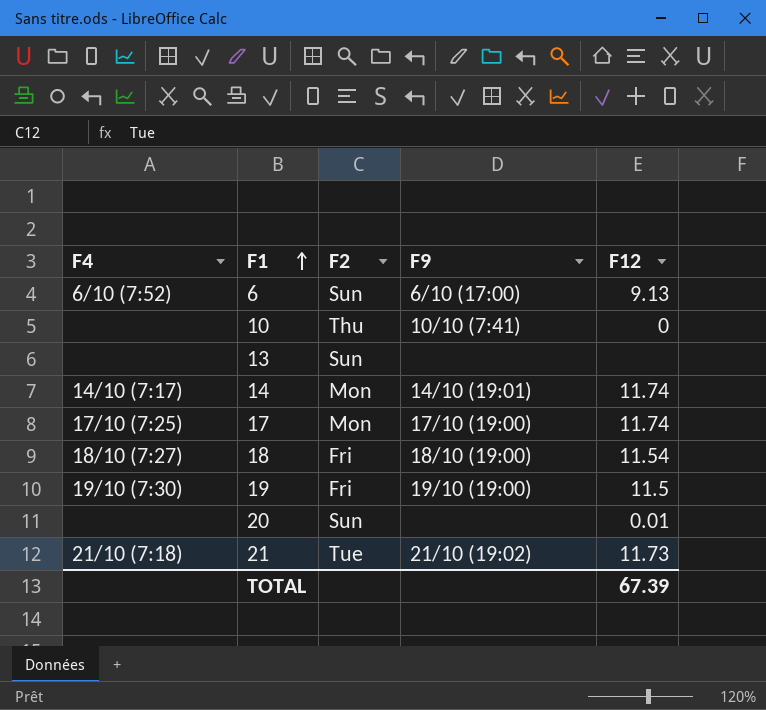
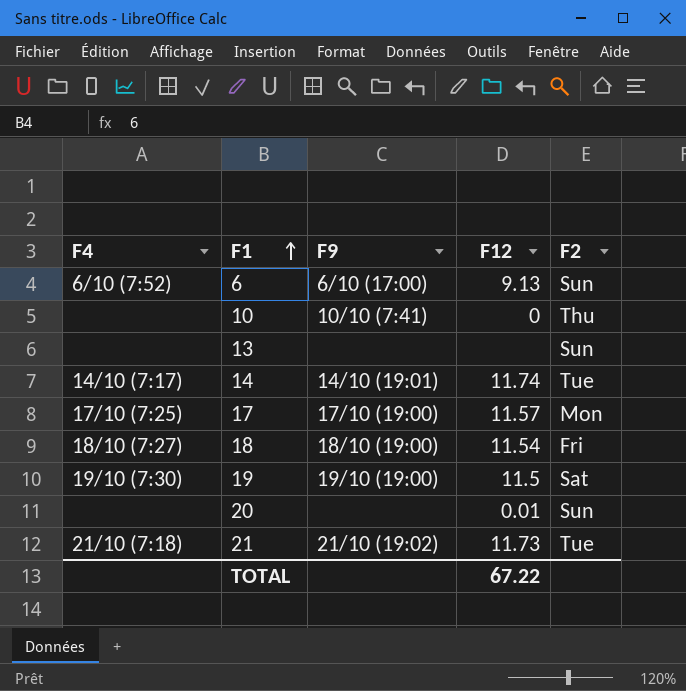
column F2 | position: 3 -> 5
14 | F2: Mon -> Tue
17 | F12: 11.74 -> 11.57
19 | F2: Fri -> Sat
TOTAL | F12: 67.39 -> 67.22

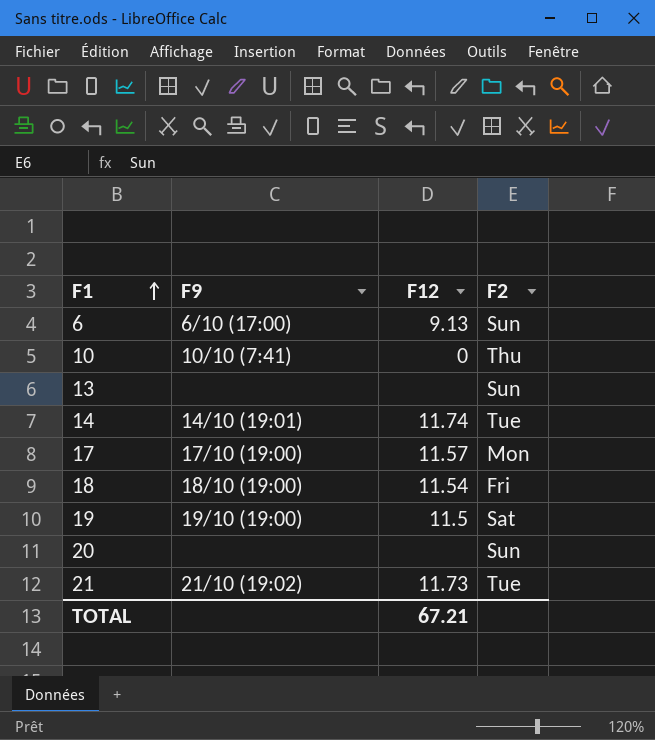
column F4 | position: 1 -> none
20 | F12: 0.01 -> none
TOTAL | F12: 67.22 -> 67.21

